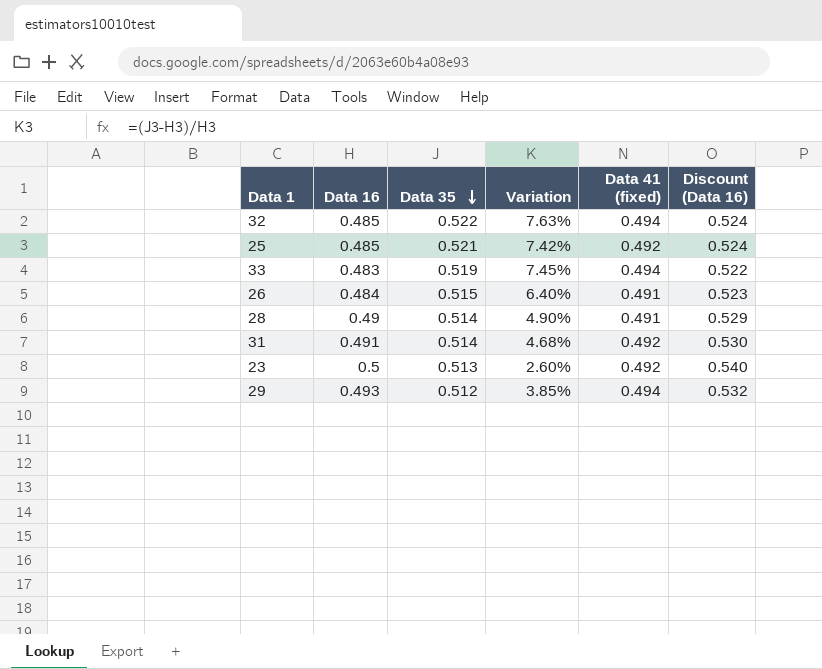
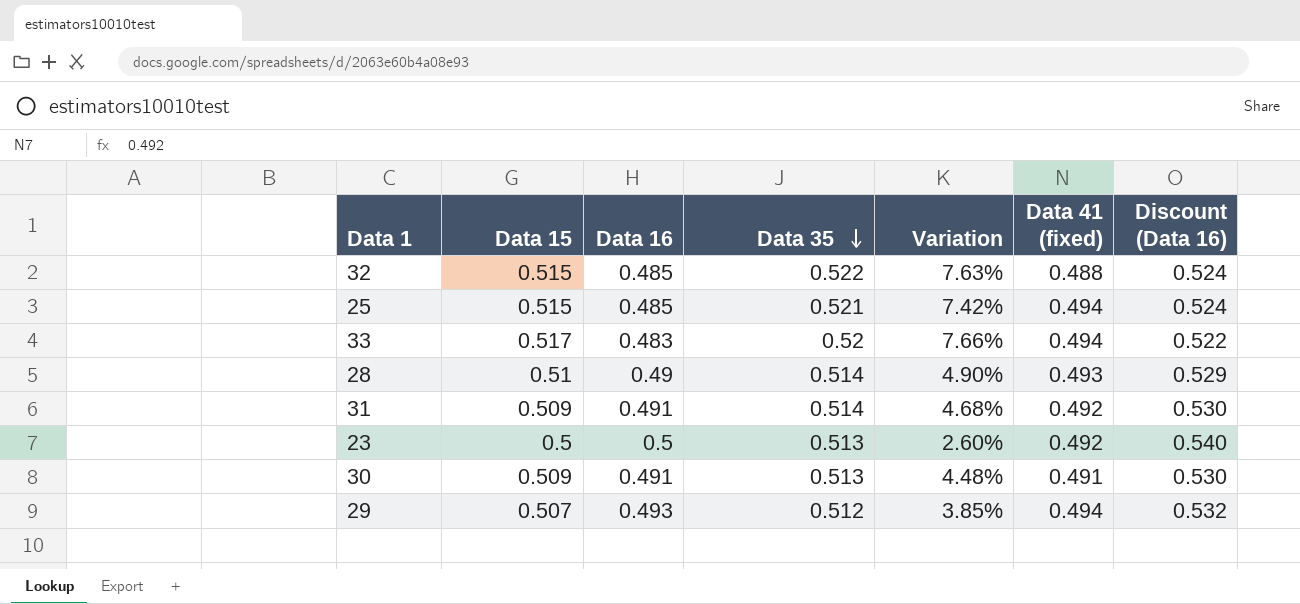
column Data 15 | position: none -> 2
row 26: 0.484 | 0.515 | 6.40% | 0.491 | 0.523 -> none
32 | Data 41 (fixed): 0.494 -> 0.488
25 | Data 41 (fixed): 0.492 -> 0.494
33 | Data 35: 0.519 -> 0.52
33 | Variation: 7.45% -> 7.66%
28 | Data 41 (fixed): 0.491 -> 0.493
row 30: none -> 0.509 | 0.491 | 0.513 | 4.48% | 0.491 | 0.530

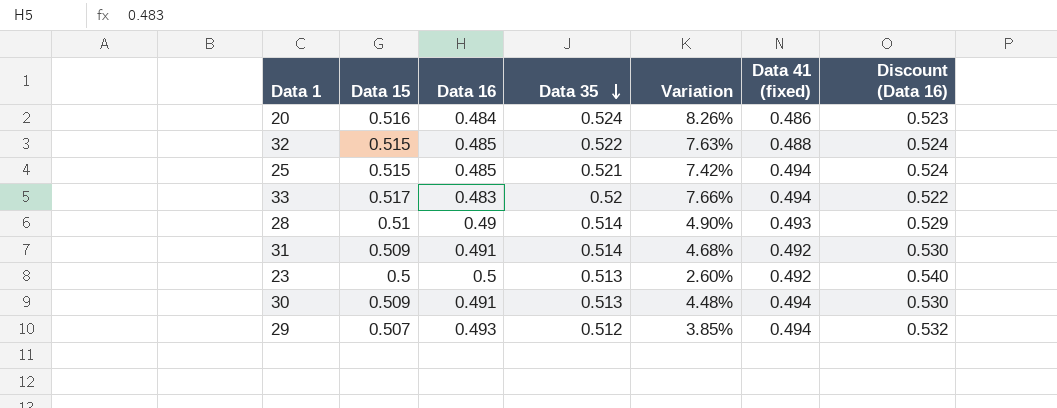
row 20: none -> 0.516 | 0.484 | 0.524 | 8.26% | 0.486 | 0.523
30 | Data 41 (fixed): 0.491 -> 0.494

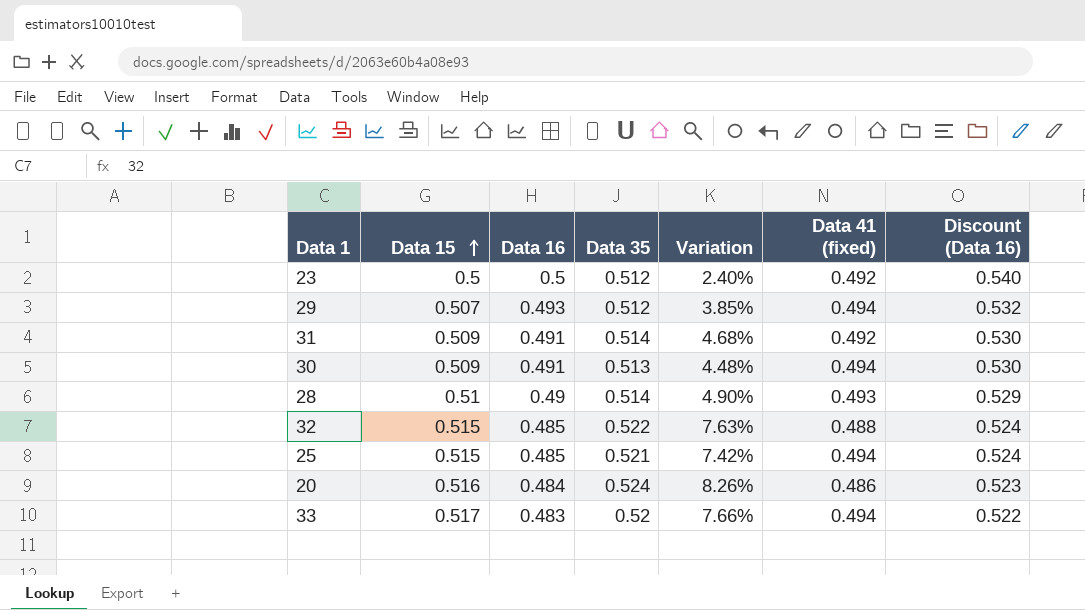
row order: Data 35 descending -> Data 15 ascending
23 | Data 35: 0.513 -> 0.512
23 | Variation: 2.60% -> 2.40%

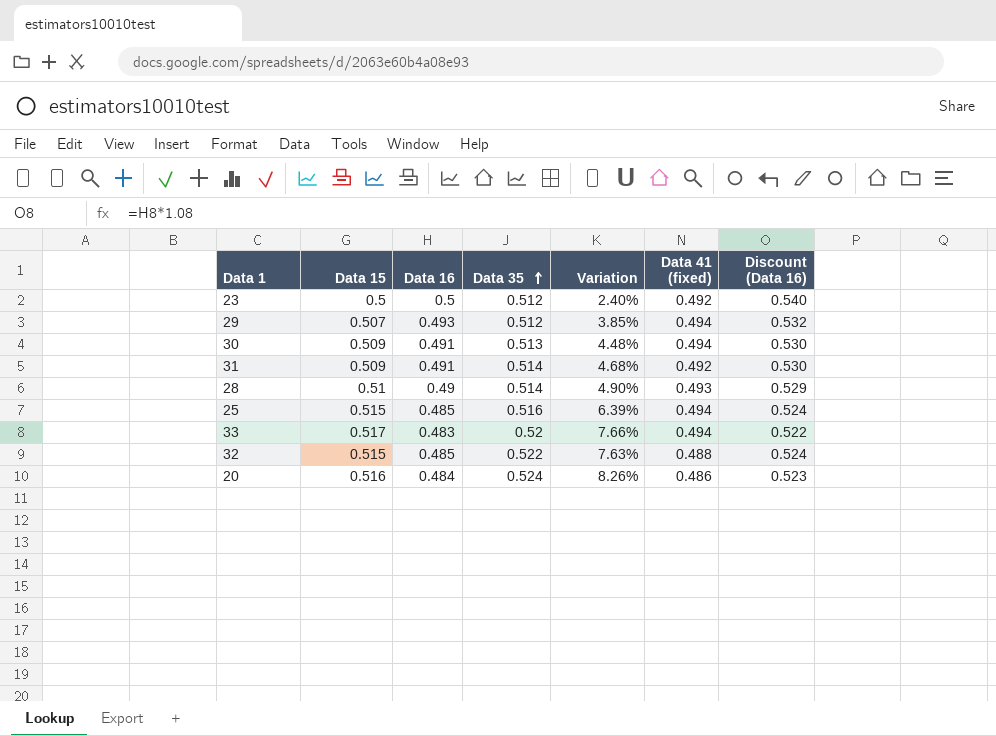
row order: Data 15 ascending -> Data 35 ascending
25 | Data 35: 0.521 -> 0.516
25 | Variation: 7.42% -> 6.39%

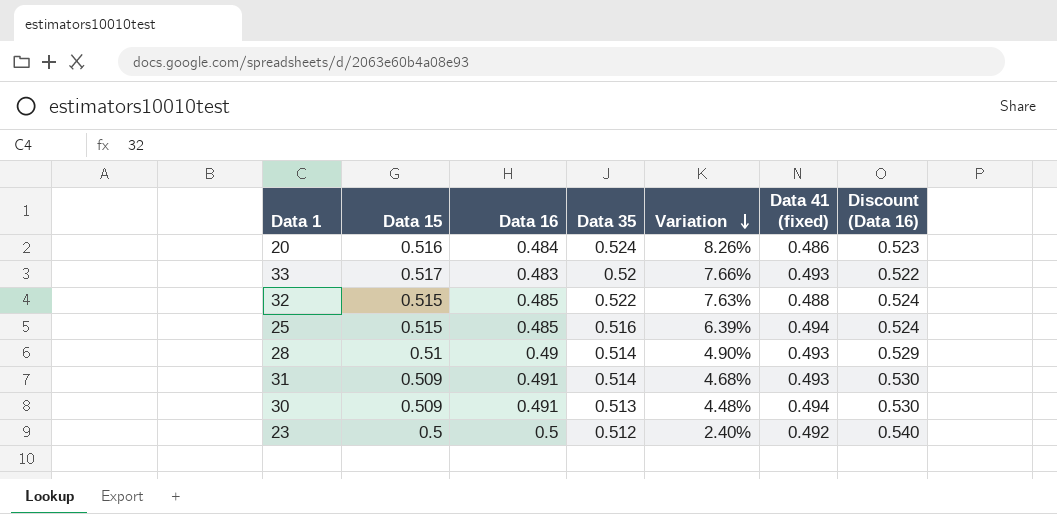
row order: Data 35 ascending -> Variation descending
row 29: 0.507 | 0.493 | 0.512 | 3.85% | 0.494 | 0.532 -> none
33 | Data 41 (fixed): 0.494 -> 0.493
31 | Data 41 (fixed): 0.492 -> 0.493

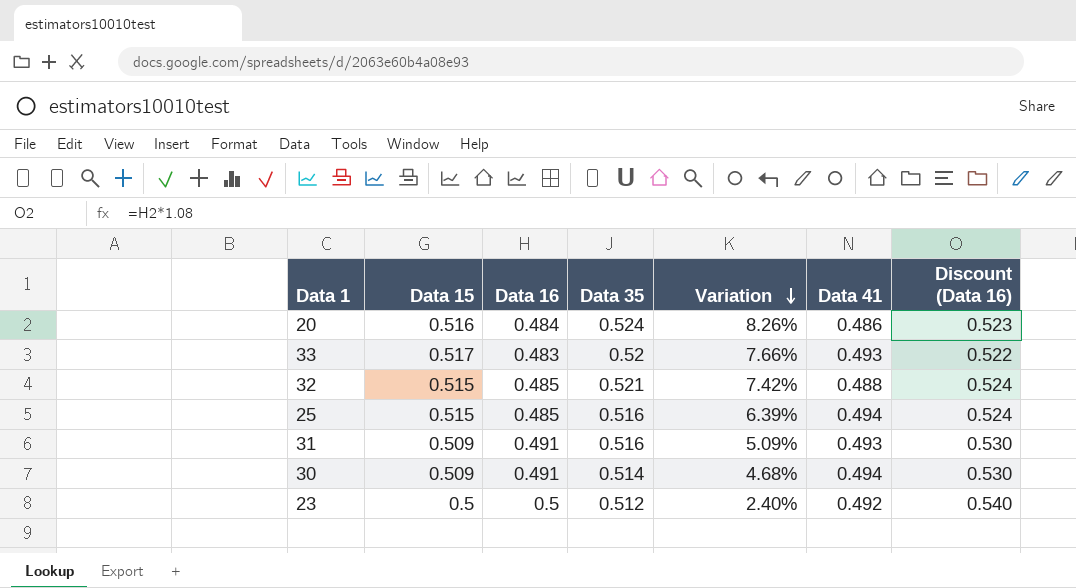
column name: Data 41 (fixed) -> Data 41
row 28: 0.51 | 0.49 | 0.514 | 4.90% | 0.493 | 0.529 -> none
32 | Data 35: 0.522 -> 0.521
32 | Variation: 7.63% -> 7.42%
31 | Data 35: 0.514 -> 0.516
31 | Variation: 4.68% -> 5.09%
30 | Data 35: 0.513 -> 0.514
30 | Variation: 4.48% -> 4.68%

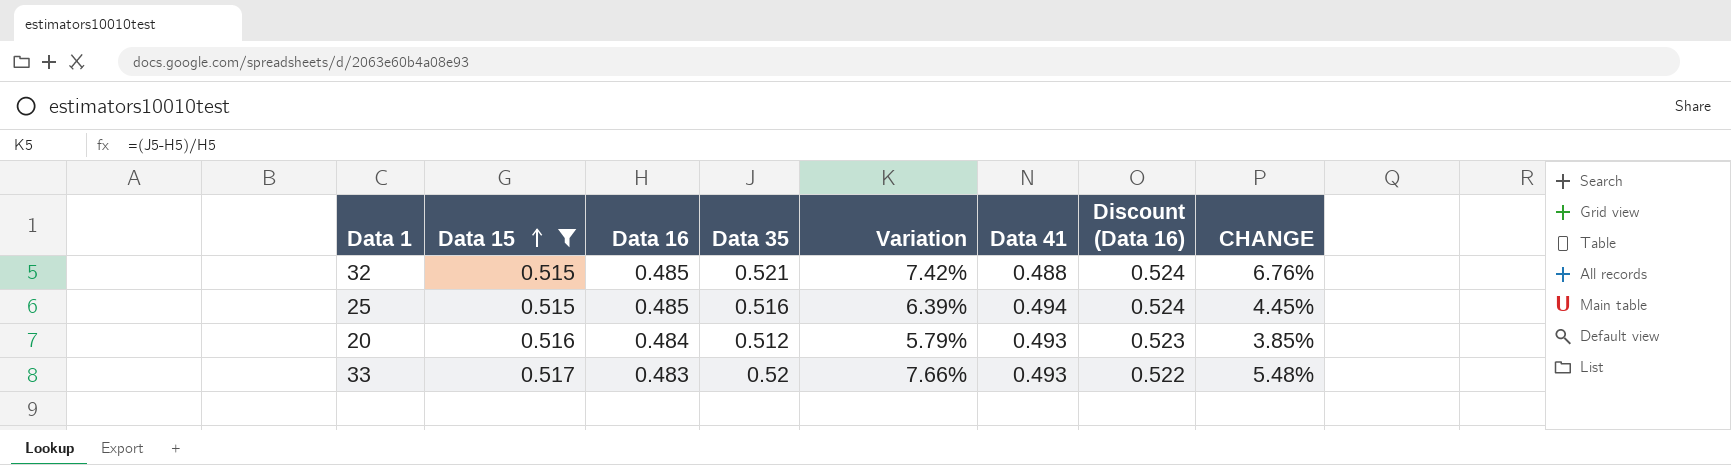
filter: none -> Data 15 >= 0.515
row order: Variation descending -> Data 15 ascending
column CHANGE | formula: none -> ([Data 35] - [Data 41]) / [Data 41]
20 | Data 35: 0.524 -> 0.512
20 | Variation: 8.26% -> 5.79%
20 | Data 41: 0.486 -> 0.493

